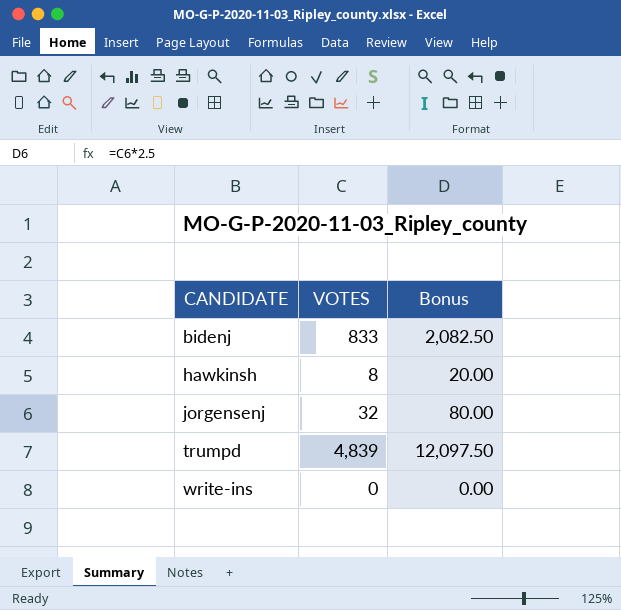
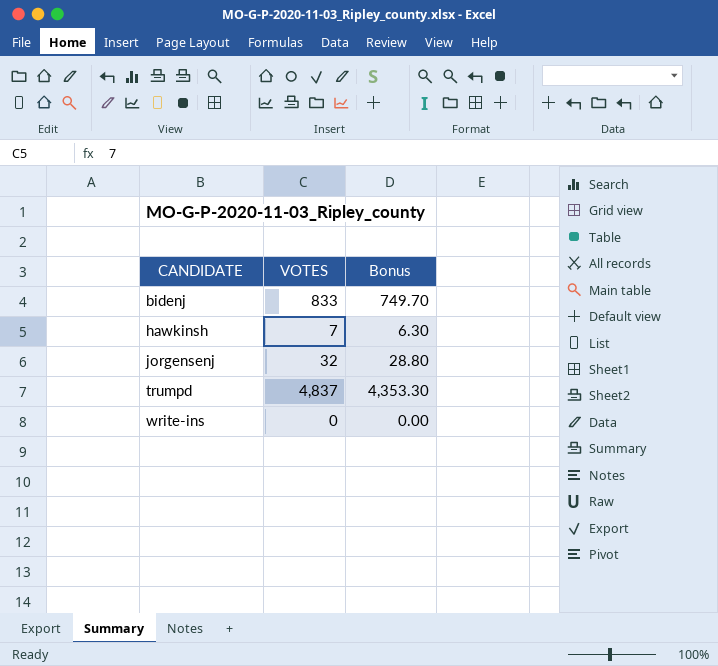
column Bonus | formula: [VOTES] * 2.5 -> [VOTES] * 0.9
hawkinsh | VOTES: 8 -> 7
trumpd | VOTES: 4,839 -> 4,837

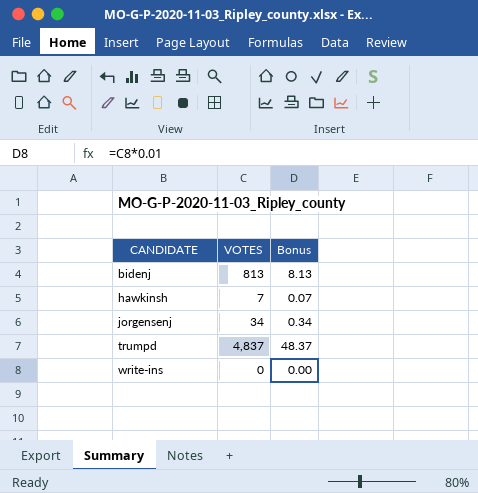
column Bonus | formula: [VOTES] * 0.9 -> [VOTES] * 0.01
bidenj | VOTES: 833 -> 813
jorgensenj | VOTES: 32 -> 34

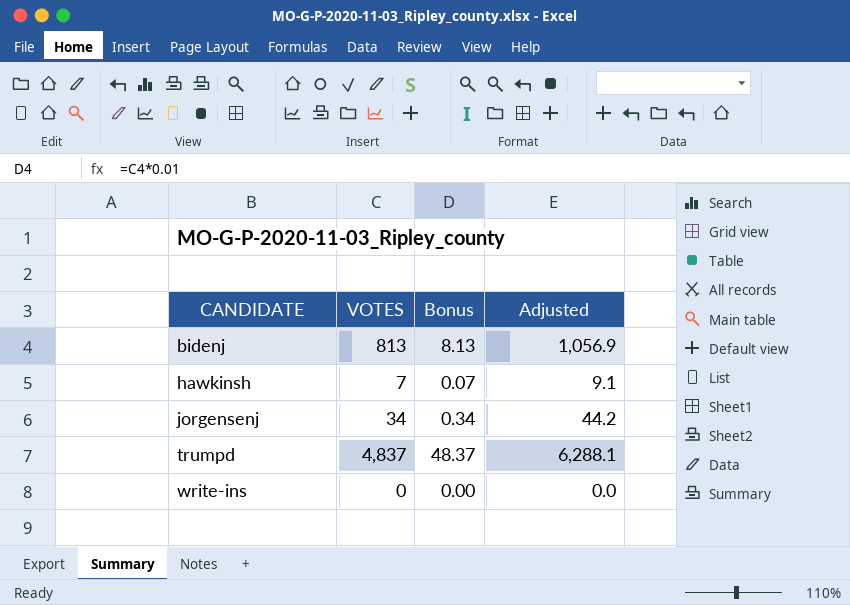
column Adjusted | formula: none -> [VOTES] * 1.3

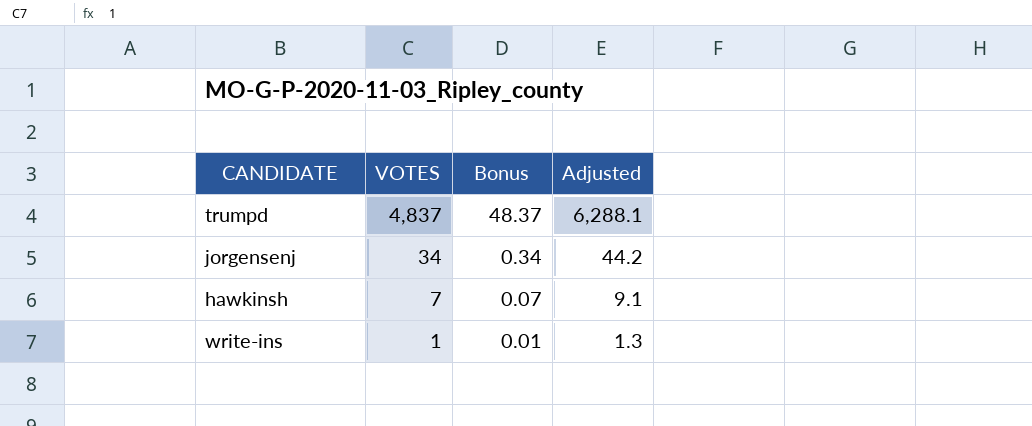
row order: CANDIDATE ascending -> VOTES descending
row bidenj: 813 | 8.13 | 1,056.9 -> none
write-ins | VOTES: 0 -> 1
write-ins | Bonus: 0.00 -> 0.01
write-ins | Adjusted: 0.0 -> 1.3

